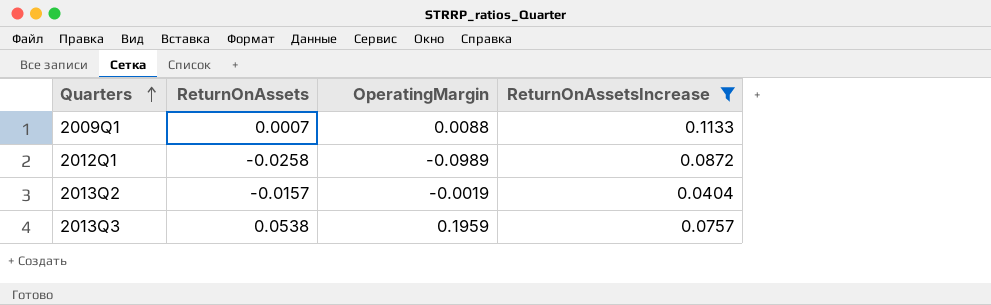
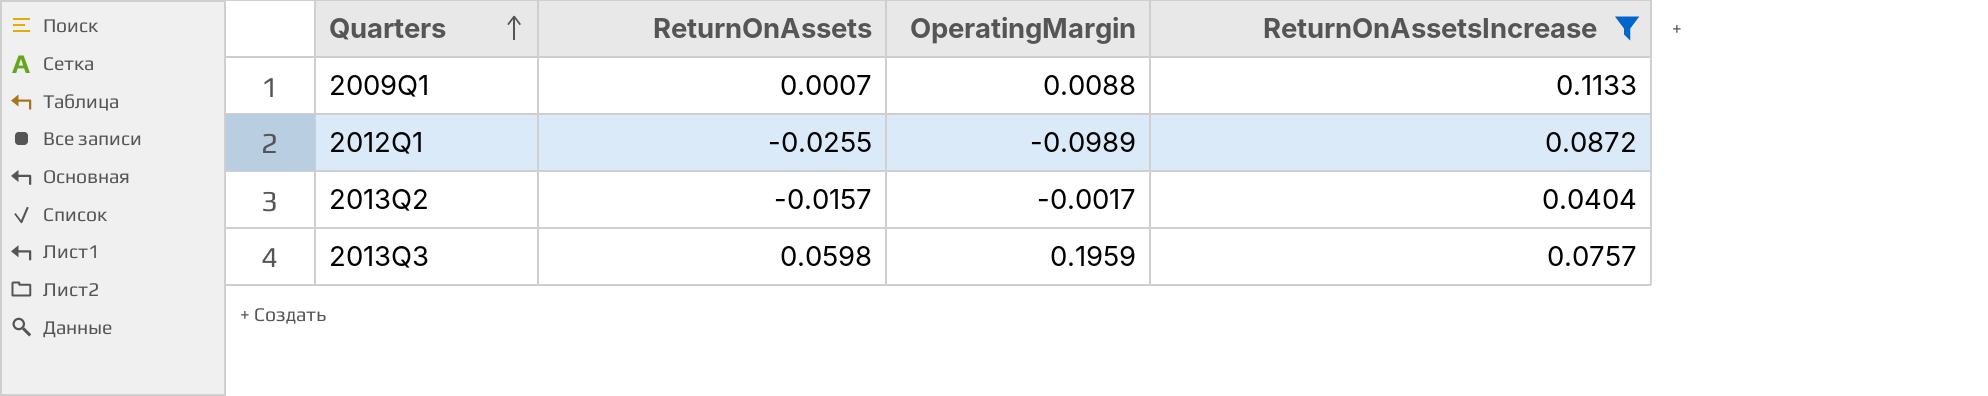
2012Q1 | ReturnOnAssets: -0.0258 -> -0.0255
2013Q2 | OperatingMargin: -0.0019 -> -0.0017
2013Q3 | ReturnOnAssets: 0.0538 -> 0.0598

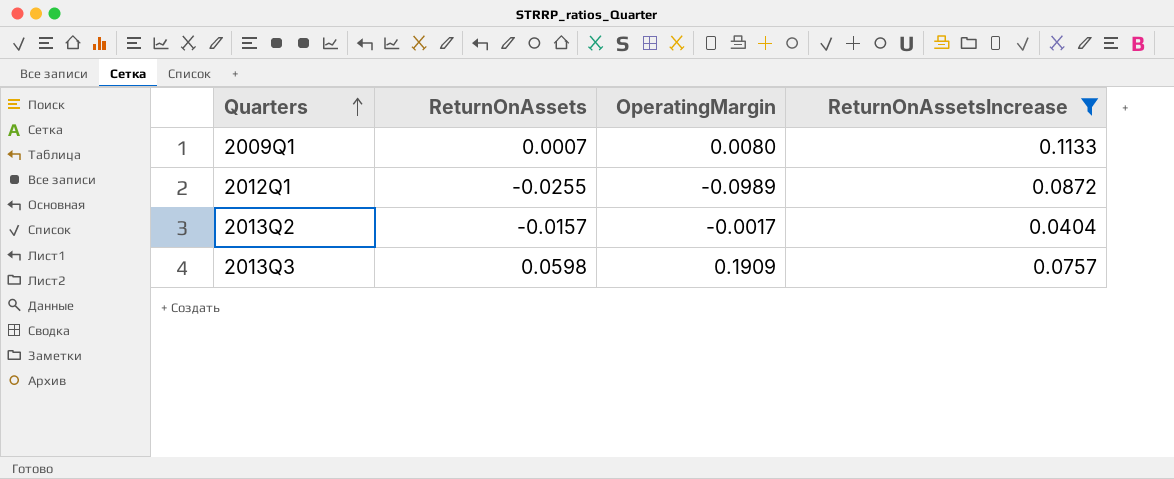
2009Q1 | OperatingMargin: 0.0088 -> 0.0080
2013Q3 | OperatingMargin: 0.1959 -> 0.1909

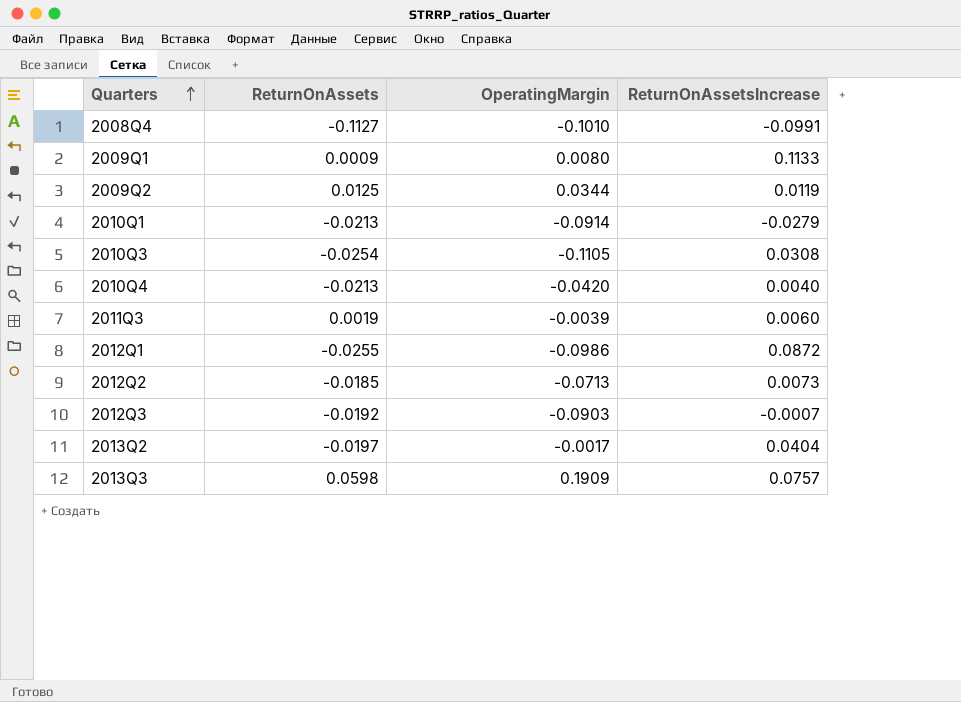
filter: ReturnOnAssetsIncrease >= 0.0404 -> none
2009Q1 | ReturnOnAssets: 0.0007 -> 0.0009
2012Q1 | OperatingMargin: -0.0989 -> -0.0986
2013Q2 | ReturnOnAssets: -0.0157 -> -0.0197

